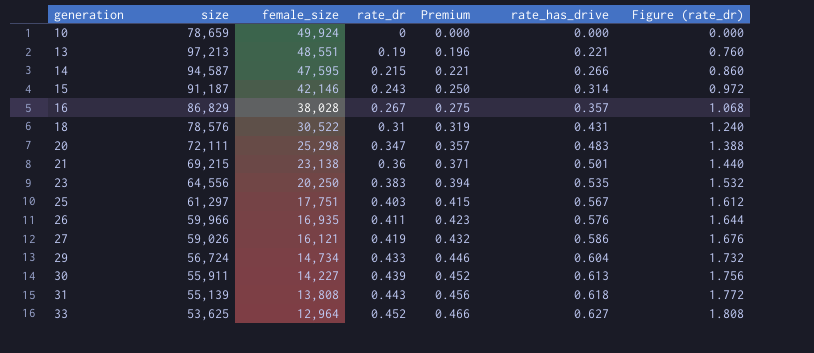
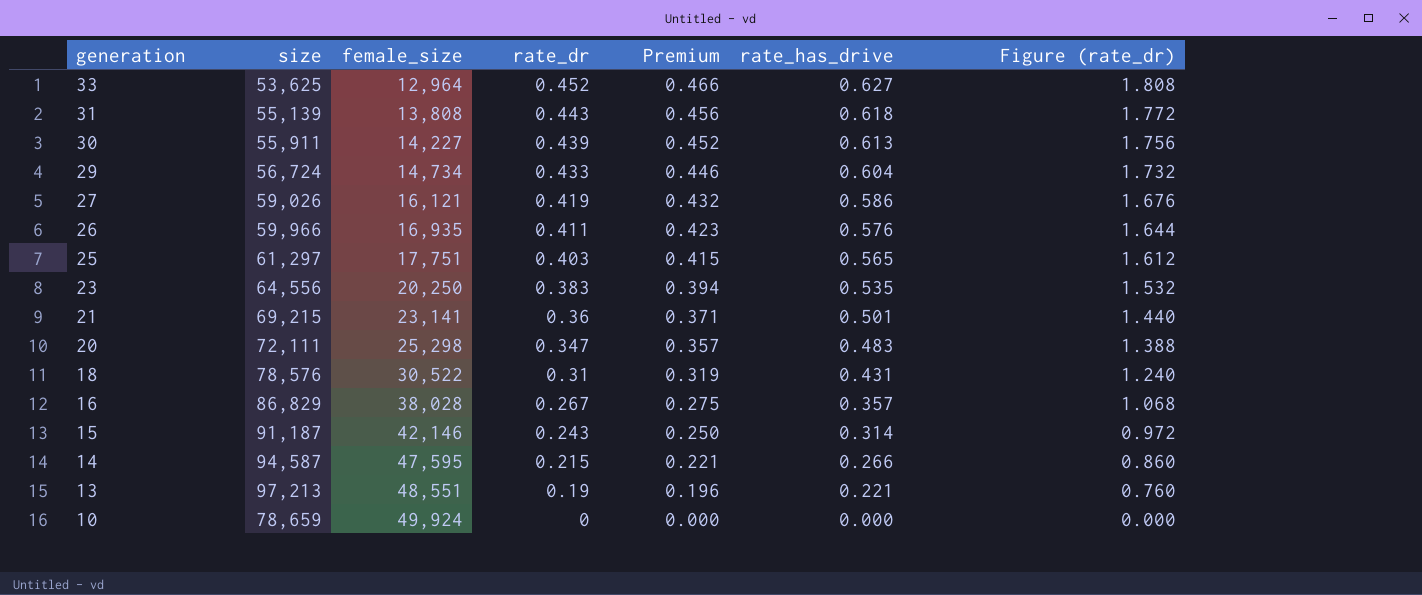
row order: generation ascending -> generation descending
25 | rate_has_drive: 0.567 -> 0.565
21 | female_size: 23,138 -> 23,141

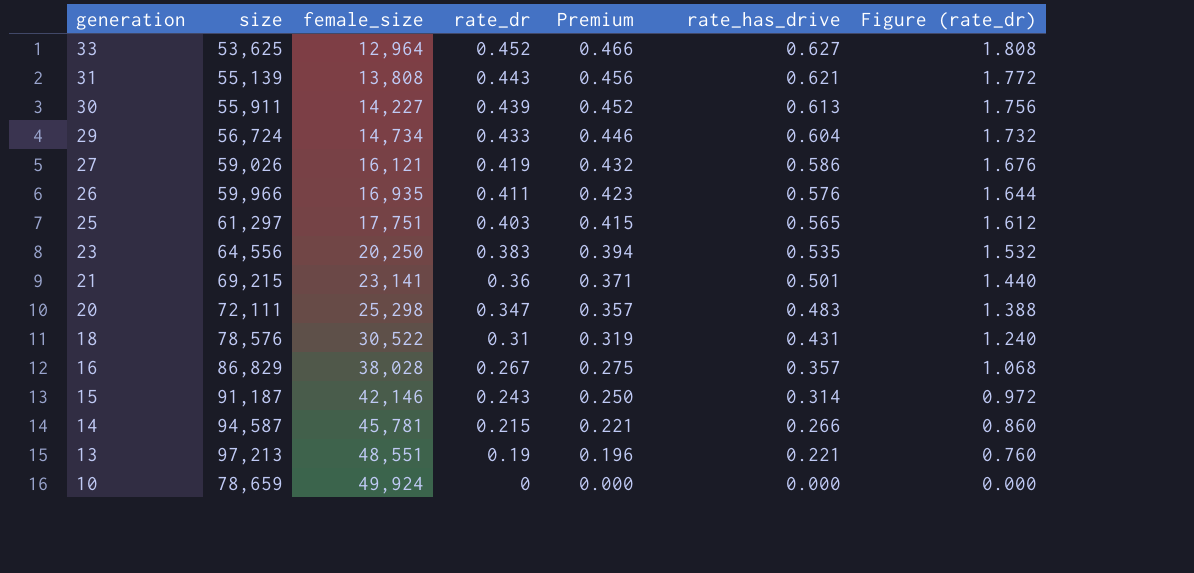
31 | rate_has_drive: 0.618 -> 0.621
14 | female_size: 47,595 -> 45,781

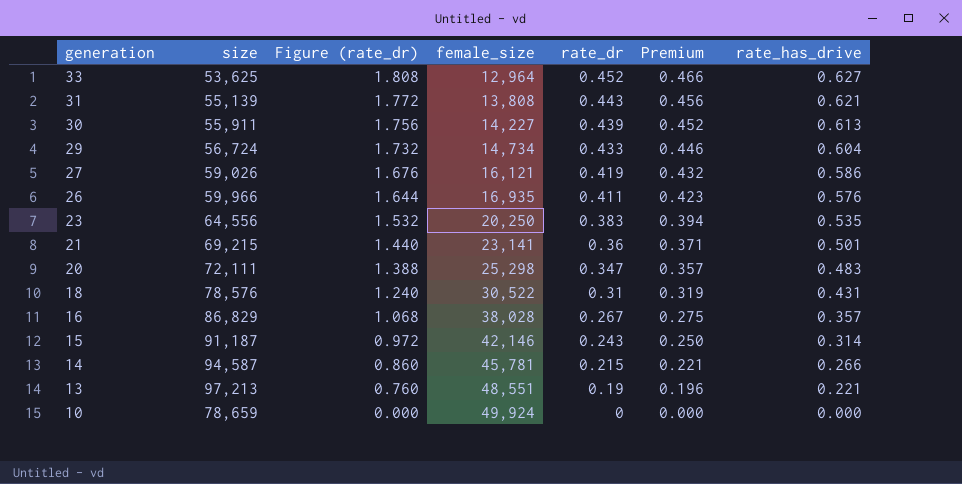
column Figure (rate_dr) | position: 7 -> 3
row 25: 61,297 | 17,751 | 0.403 | 0.415 | 0.565 | 1.612 -> none

